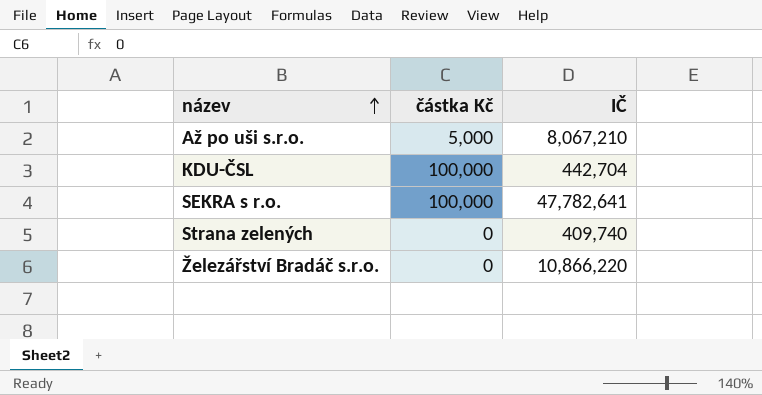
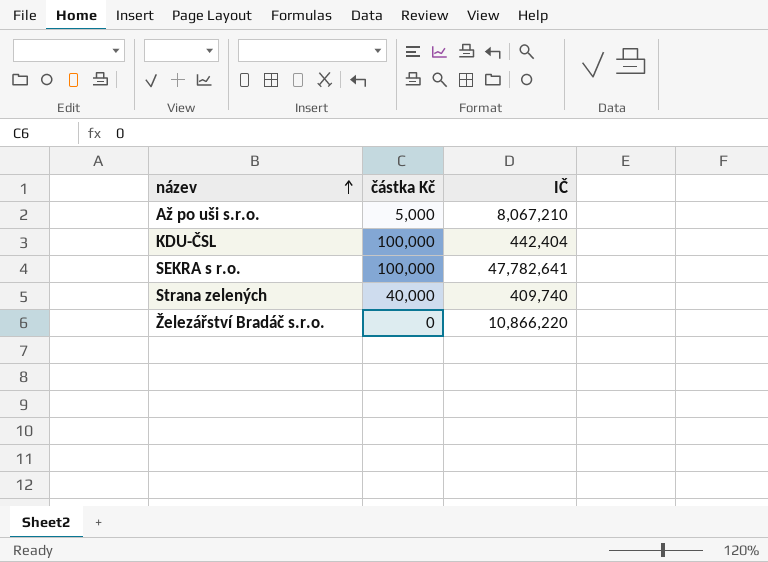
KDU-ČSL | IČ: 442,704 -> 442,404
Strana zelených | částka Kč: 0 -> 40,000

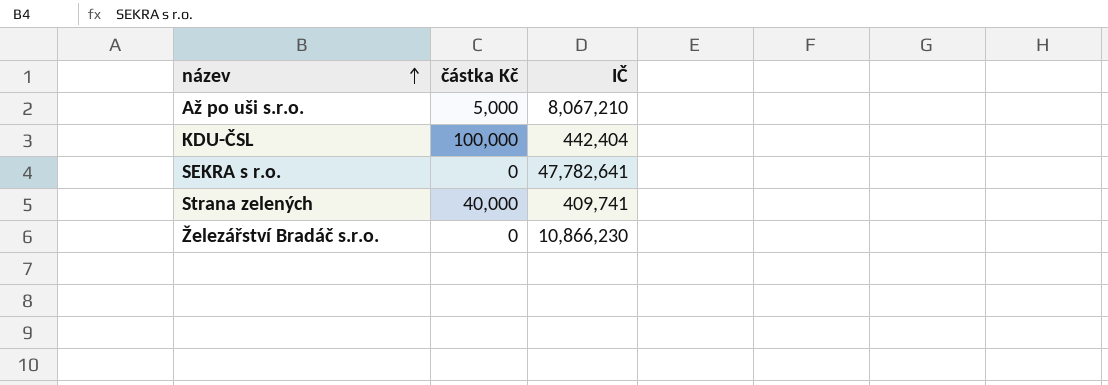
SEKRA s r.o. | částka Kč: 100,000 -> 0
Strana zelených | IČ: 409,740 -> 409,741
Železářství Bradáč s.r.o. | IČ: 10,866,220 -> 10,866,230

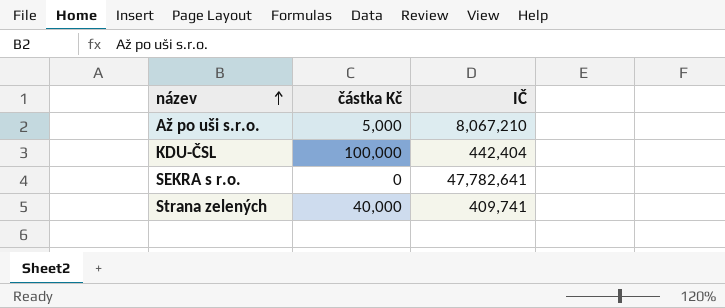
row Železářství Bradáč s.r.o.: 0 | 10,866,230 -> none

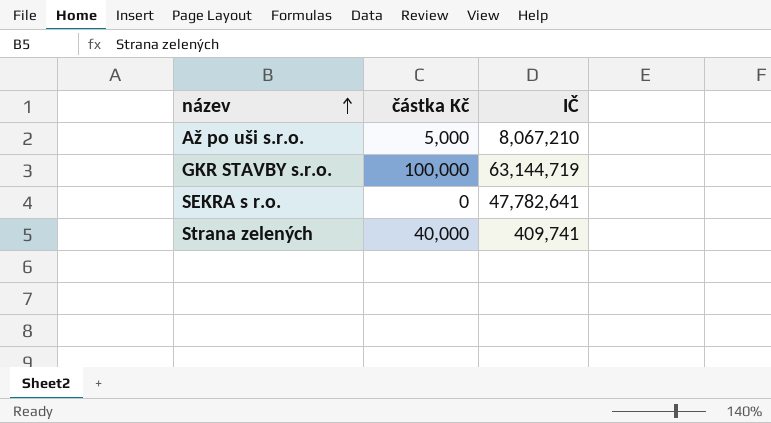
row KDU-ČSL: 100,000 | 442,404 -> none
row GKR STAVBY s.r.o.: none -> 100,000 | 63,144,719

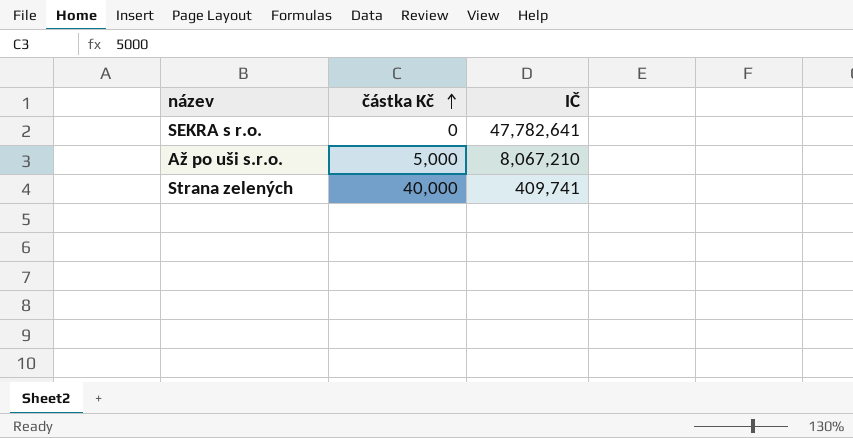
row order: název ascending -> částka Kč ascending
row GKR STAVBY s.r.o.: 100,000 | 63,144,719 -> none

